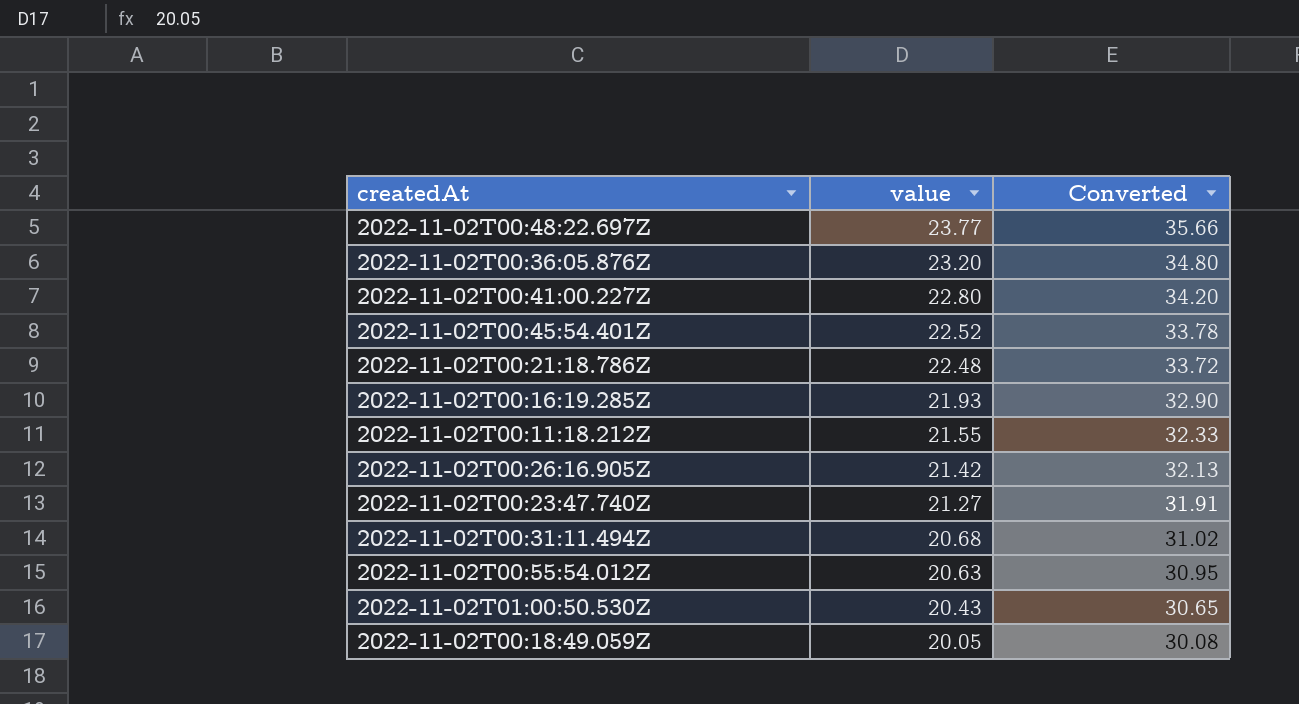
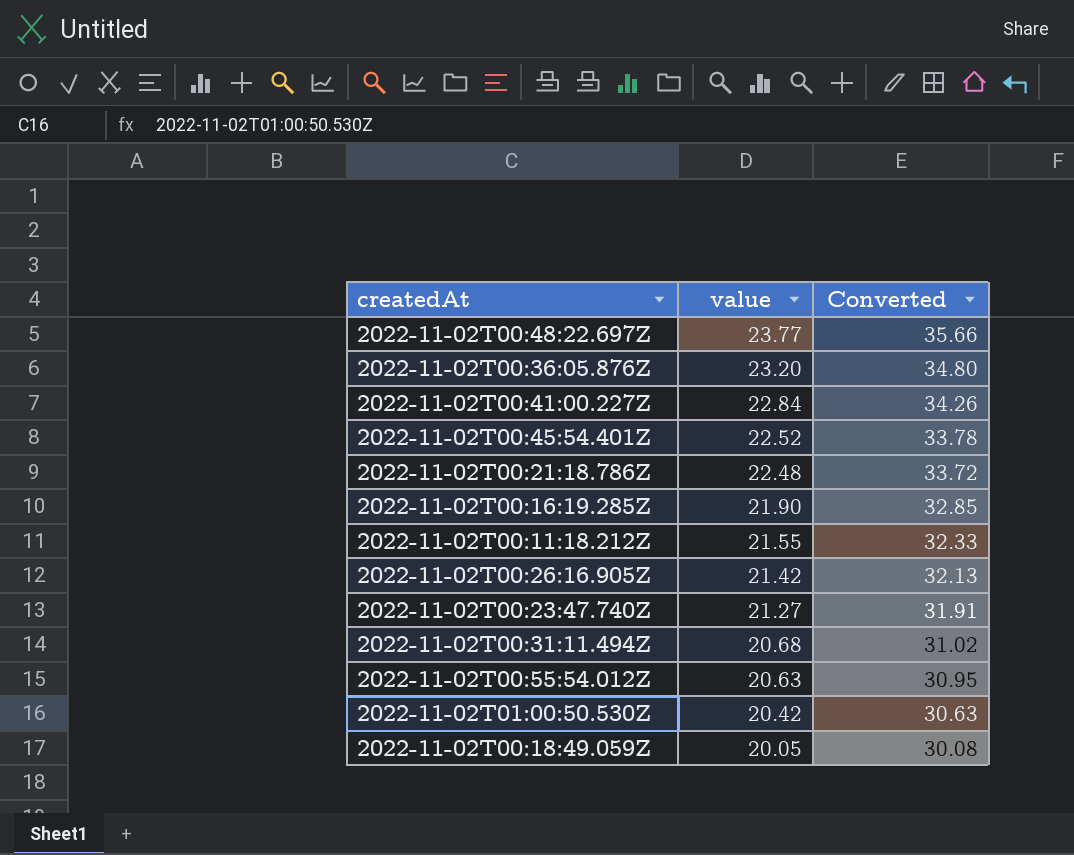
2022-11-02T00:41:00.227Z | value: 22.80 -> 22.84
2022-11-02T00:41:00.227Z | Converted: 34.20 -> 34.26
2022-11-02T00:16:19.285Z | value: 21.93 -> 21.90
2022-11-02T00:16:19.285Z | Converted: 32.90 -> 32.85
2022-11-02T01:00:50.530Z | value: 20.43 -> 20.42
2022-11-02T01:00:50.530Z | Converted: 30.65 -> 30.63

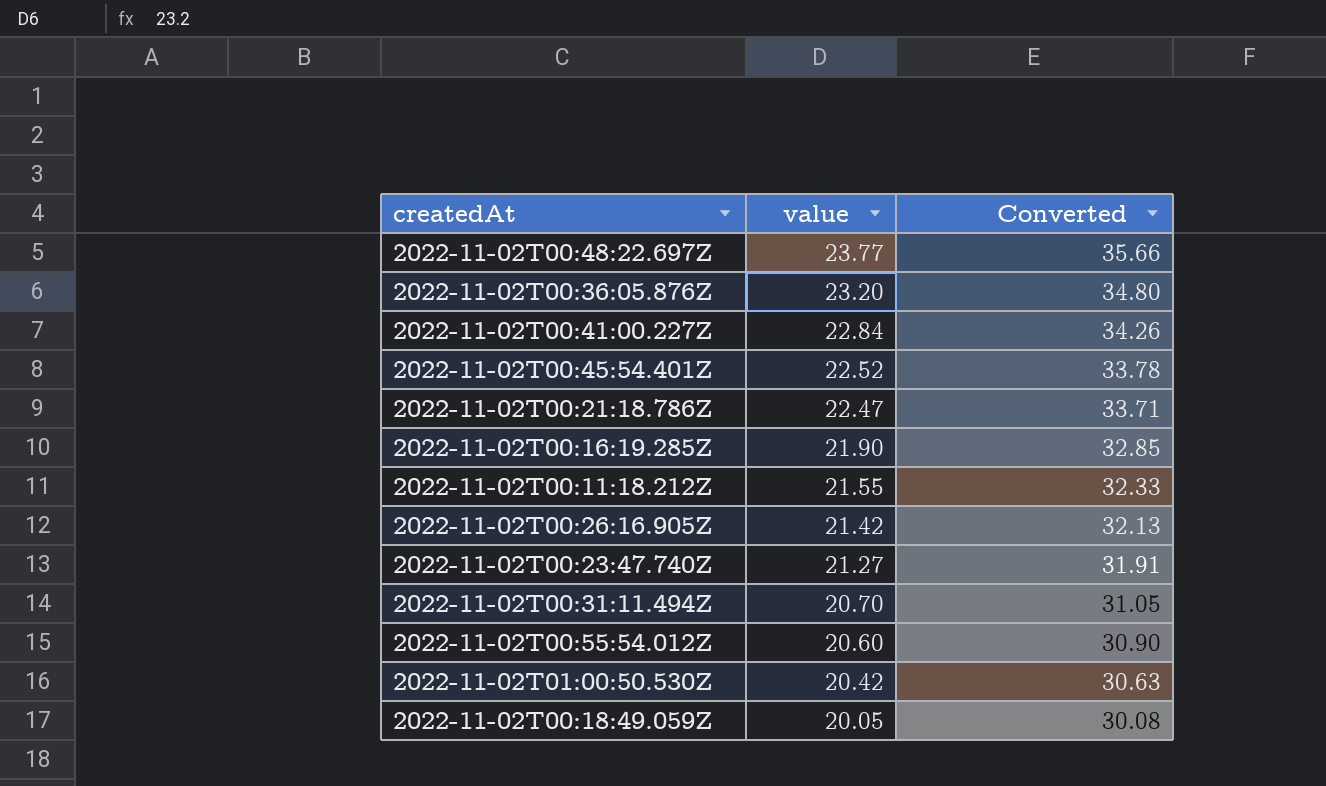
2022-11-02T00:21:18.786Z | value: 22.48 -> 22.47
2022-11-02T00:21:18.786Z | Converted: 33.72 -> 33.71
2022-11-02T00:31:11.494Z | value: 20.68 -> 20.70
2022-11-02T00:31:11.494Z | Converted: 31.02 -> 31.05
2022-11-02T00:55:54.012Z | value: 20.63 -> 20.60
2022-11-02T00:55:54.012Z | Converted: 30.95 -> 30.90

